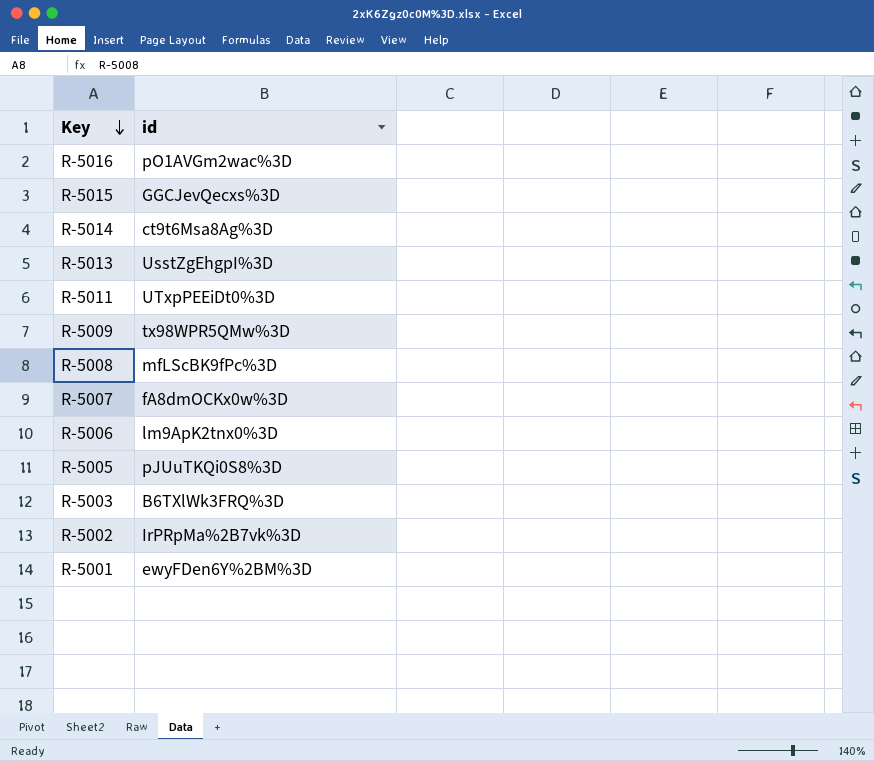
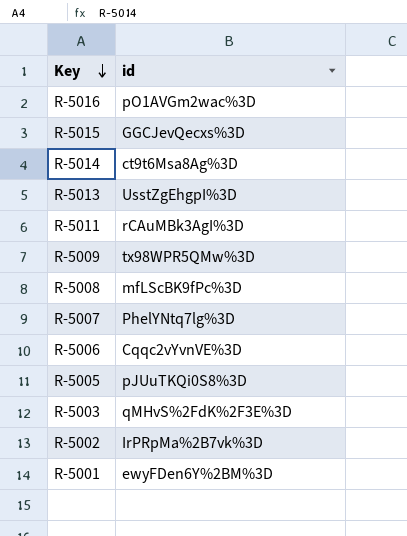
R-5011 | id: UTxpPEEiDt0%3D -> rCAuMBk3AgI%3D
R-5007 | id: fA8dmOCKx0w%3D -> PhelYNtq7lg%3D
R-5006 | id: lm9ApK2tnx0%3D -> Cqqc2vYvnVE%3D
R-5003 | id: B6TXlWk3FRQ%3D -> qMHvS%2FdK%2F3E%3D

